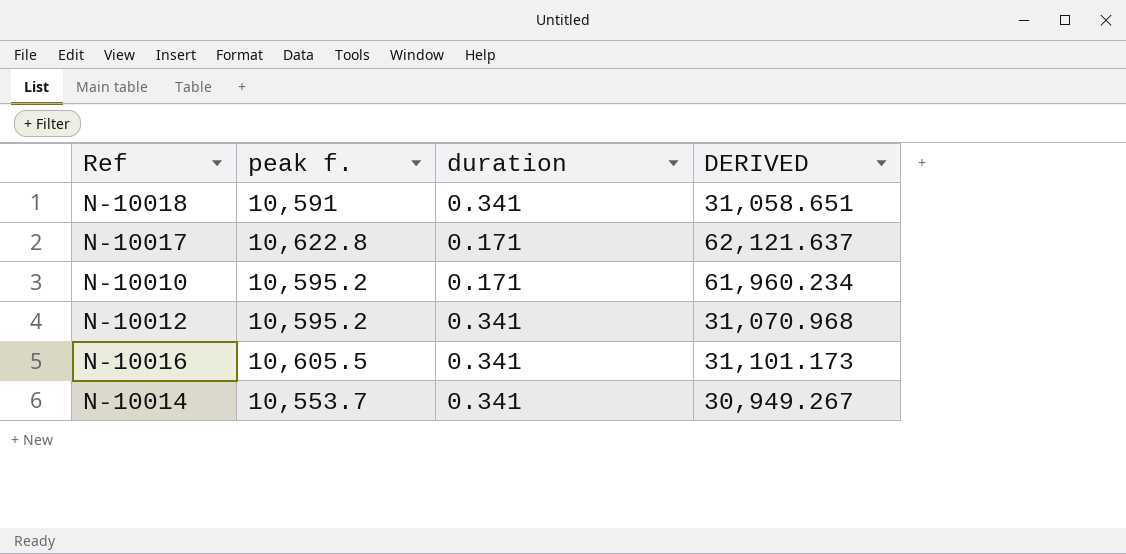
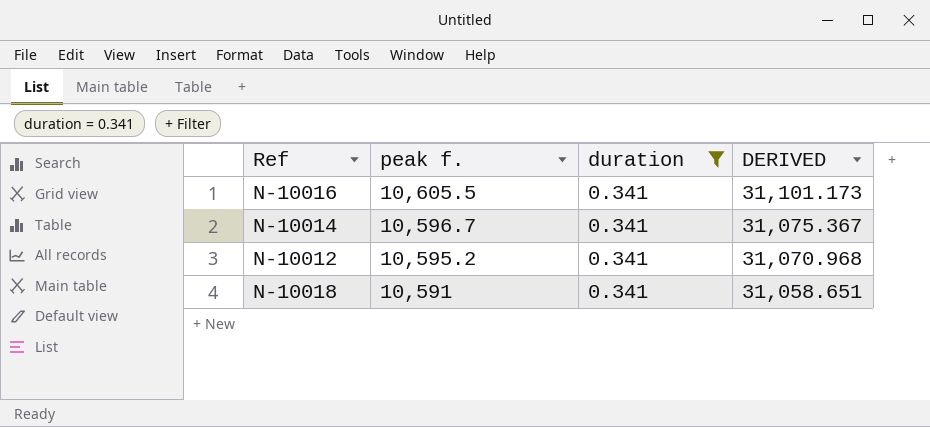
filter: none -> duration = 0.341
row order: none -> peak f. descending
N-10014 | peak f.: 10,553.7 -> 10,596.7
N-10014 | DERIVED: 30,949.267 -> 31,075.367

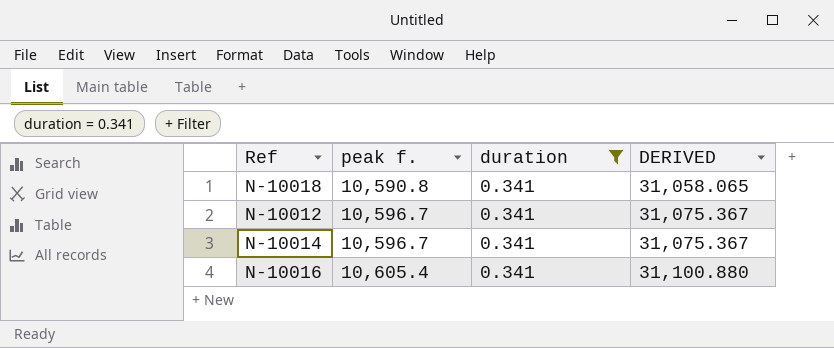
row order: peak f. descending -> peak f. ascending
N-10018 | peak f.: 10,591 -> 10,590.8
N-10018 | DERIVED: 31,058.651 -> 31,058.065
N-10012 | peak f.: 10,595.2 -> 10,596.7
N-10012 | DERIVED: 31,070.968 -> 31,075.367
N-10016 | peak f.: 10,605.5 -> 10,605.4
N-10016 | DERIVED: 31,101.173 -> 31,100.880

